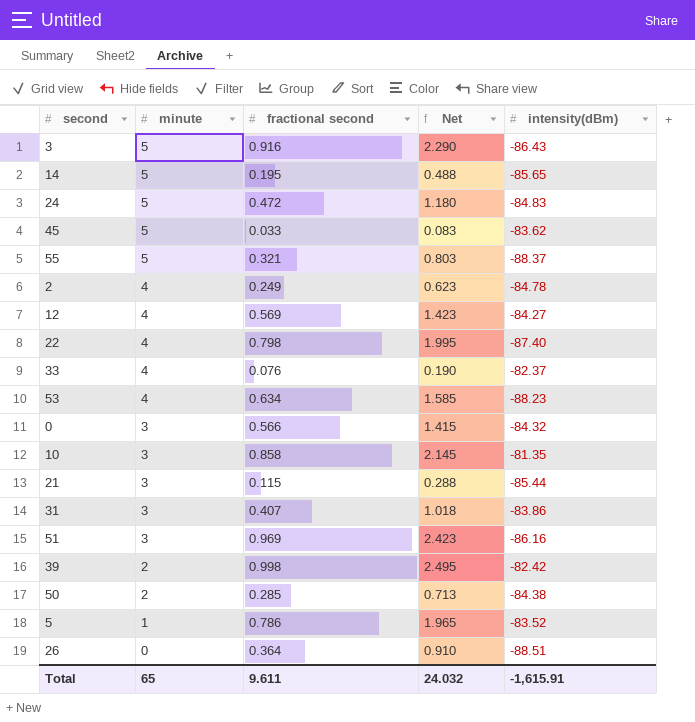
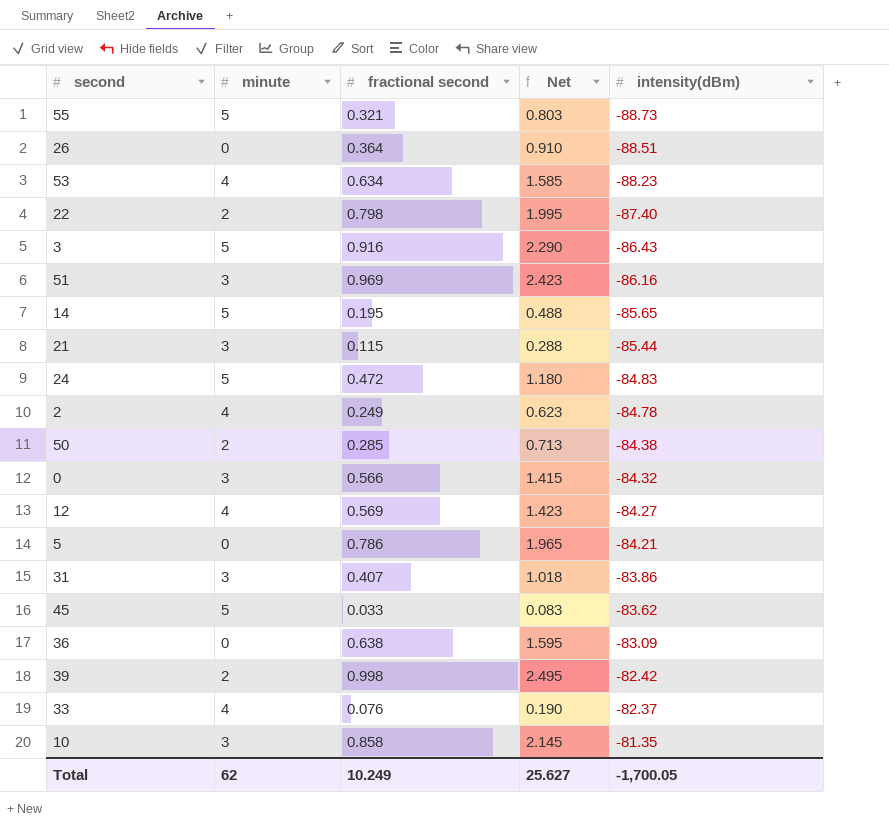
row order: minute descending -> intensity(dBm) ascending
55 | intensity(dBm): -88.37 -> -88.73
22 | minute: 4 -> 2
5 | minute: 1 -> 0
5 | intensity(dBm): -83.52 -> -84.21
row 36: none -> 0 | 0.638 | 1.595 | -83.09
Total | minute: 65 -> 62
Total | fractional second: 9.611 -> 10.249
Total | Net: 24.032 -> 25.627
Total | intensity(dBm): -1,615.91 -> -1,700.05

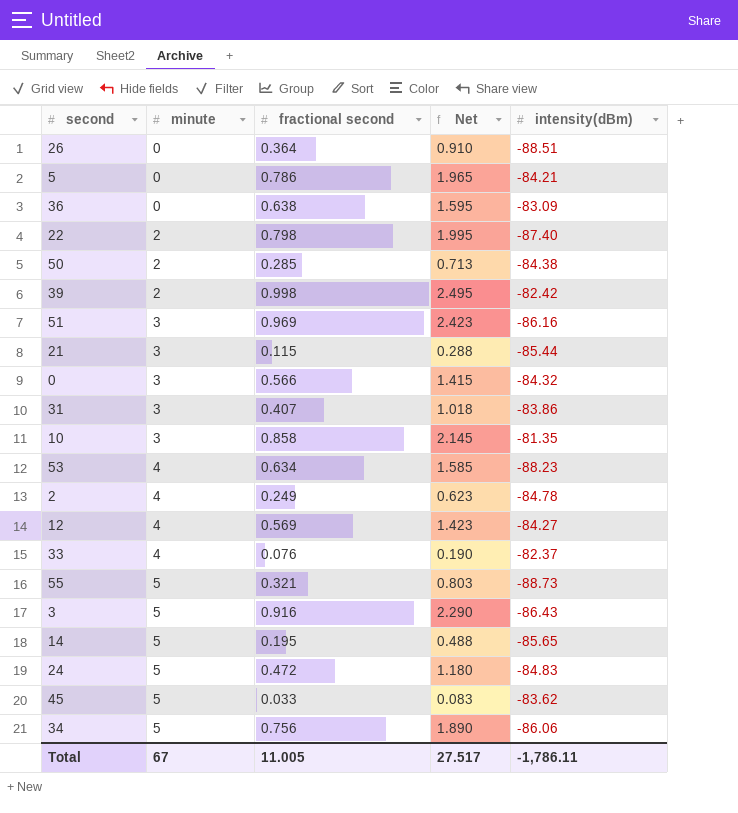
row order: intensity(dBm) ascending -> minute ascending
row 34: none -> 5 | 0.756 | 1.890 | -86.06
Total | minute: 62 -> 67
Total | fractional second: 10.249 -> 11.005
Total | Net: 25.627 -> 27.517
Total | intensity(dBm): -1,700.05 -> -1,786.11

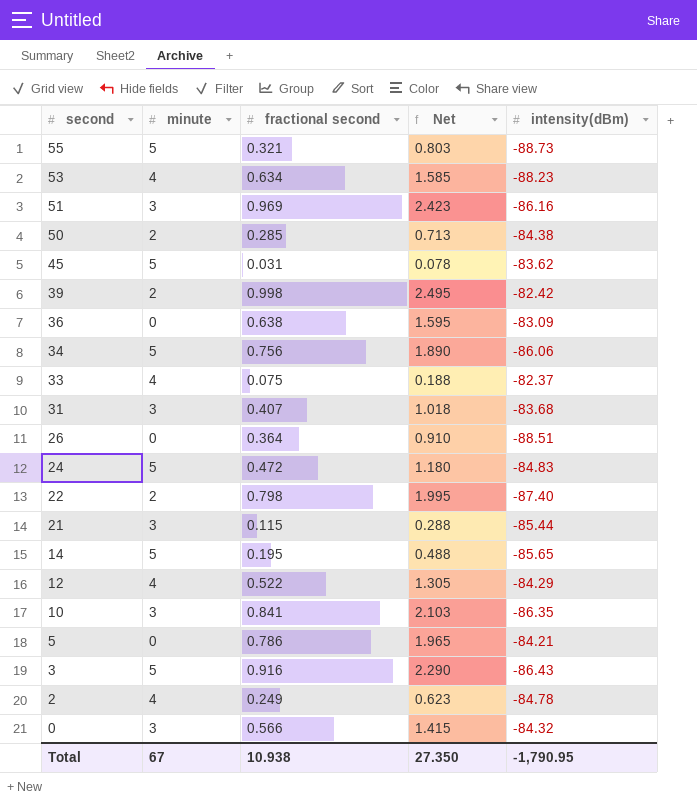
row order: minute ascending -> second descending
45 | fractional second: 0.033 -> 0.031
45 | Net: 0.083 -> 0.078
33 | fractional second: 0.076 -> 0.075
33 | Net: 0.190 -> 0.188
31 | intensity(dBm): -83.86 -> -83.68
12 | fractional second: 0.569 -> 0.522
12 | Net: 1.423 -> 1.305
12 | intensity(dBm): -84.27 -> -84.29
10 | fractional second: 0.858 -> 0.841
10 | Net: 2.145 -> 2.103
10 | intensity(dBm): -81.35 -> -86.35
Total | fractional second: 11.005 -> 10.938
Total | Net: 27.517 -> 27.350
Total | intensity(dBm): -1,786.11 -> -1,790.95

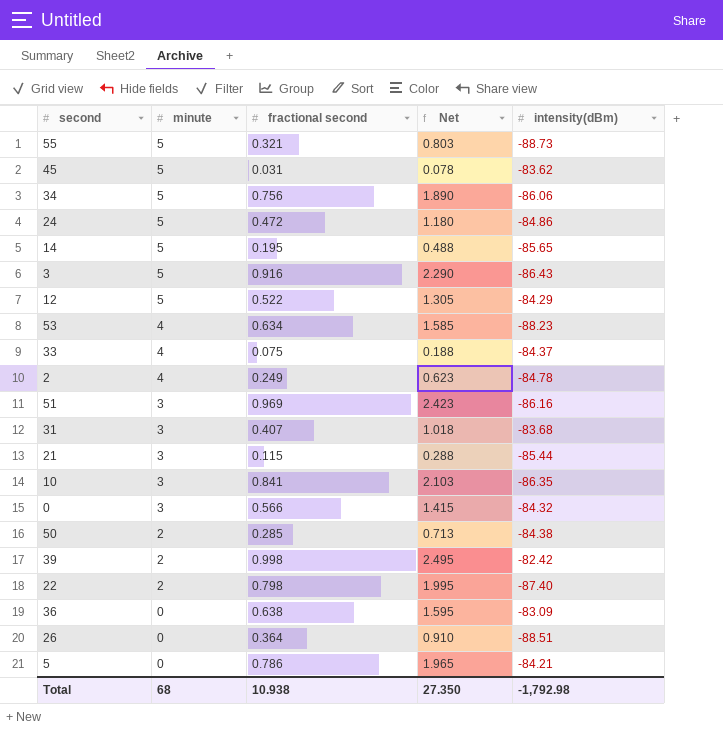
row order: second descending -> minute descending
24 | intensity(dBm): -84.83 -> -84.86
12 | minute: 4 -> 5
33 | intensity(dBm): -82.37 -> -84.37
Total | minute: 67 -> 68
Total | intensity(dBm): -1,790.95 -> -1,792.98

